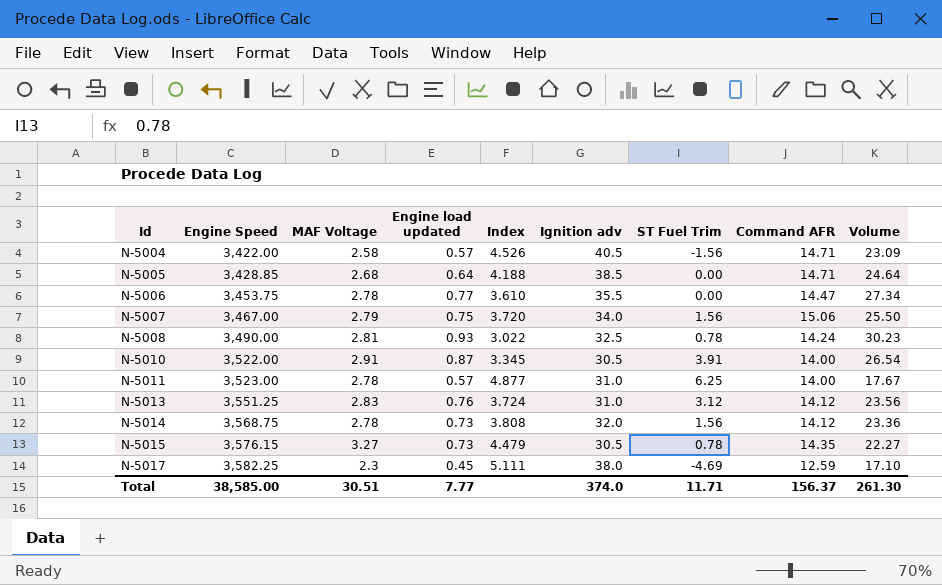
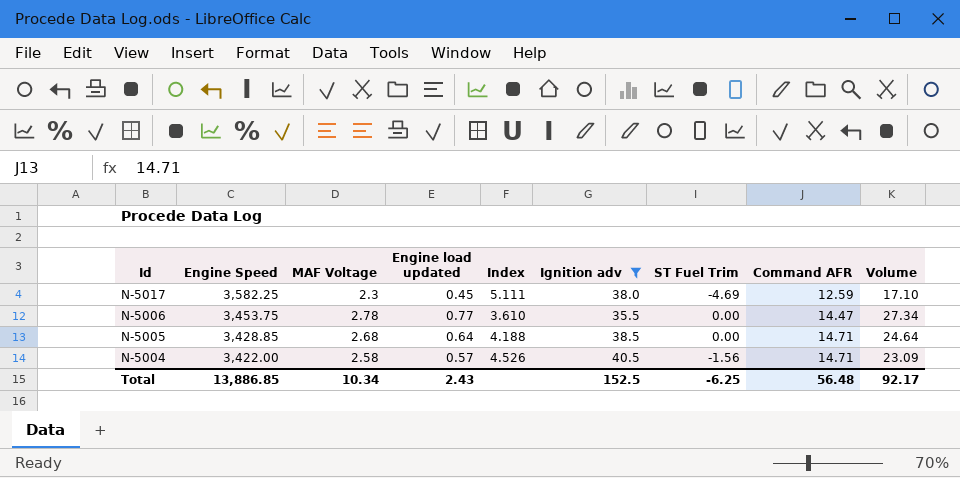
filter: none -> Ignition adv >= 35.5
row order: Id ascending -> Id descending
Total | Engine Speed: 38,585.00 -> 13,886.85
Total | MAF Voltage: 30.51 -> 10.34
Total | Engine load updated: 7.77 -> 2.43
Total | Ignition adv: 374.0 -> 152.5
Total | ST Fuel Trim: 11.71 -> -6.25
Total | Command AFR: 156.37 -> 56.48
Total | Volume: 261.30 -> 92.17

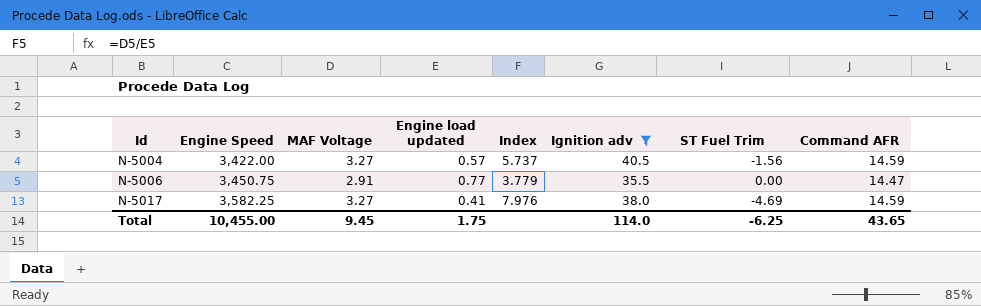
row order: Id descending -> Id ascending
column Volume | formula: [Engine load updated] * [Ignition adv] -> none
row N-5005: 3,428.85 | 2.68 | 0.64 | 4.188 | 38.5 | 0.00 | 14.71 | 24.64 -> none
N-5004 | MAF Voltage: 2.58 -> 3.27
N-5004 | Index: 4.526 -> 5.737
N-5004 | Command AFR: 14.71 -> 14.59
N-5006 | Engine Speed: 3,453.75 -> 3,450.75
N-5006 | MAF Voltage: 2.78 -> 2.91
N-5006 | Index: 3.610 -> 3.779
N-5017 | MAF Voltage: 2.3 -> 3.27
N-5017 | Engine load updated: 0.45 -> 0.41
N-5017 | Index: 5.111 -> 7.976
N-5017 | Command AFR: 12.59 -> 14.59
Total | Engine Speed: 13,886.85 -> 10,455.00
Total | MAF Voltage: 10.34 -> 9.45
Total | Engine load updated: 2.43 -> 1.75
Total | Ignition adv: 152.5 -> 114.0
Total | Command AFR: 56.48 -> 43.65

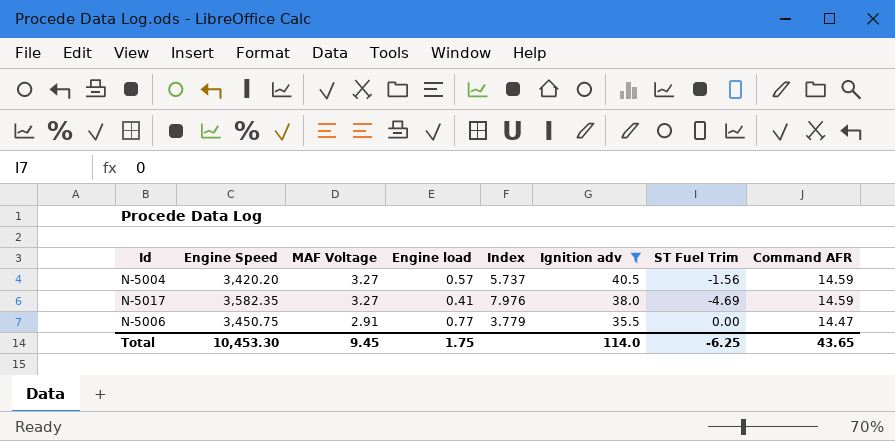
row order: Id ascending -> MAF Voltage descending
column name: Engine load updated -> Engine load
N-5004 | Engine Speed: 3,422.00 -> 3,420.20
N-5017 | Engine Speed: 3,582.25 -> 3,582.35
Total | Engine Speed: 10,455.00 -> 10,453.30

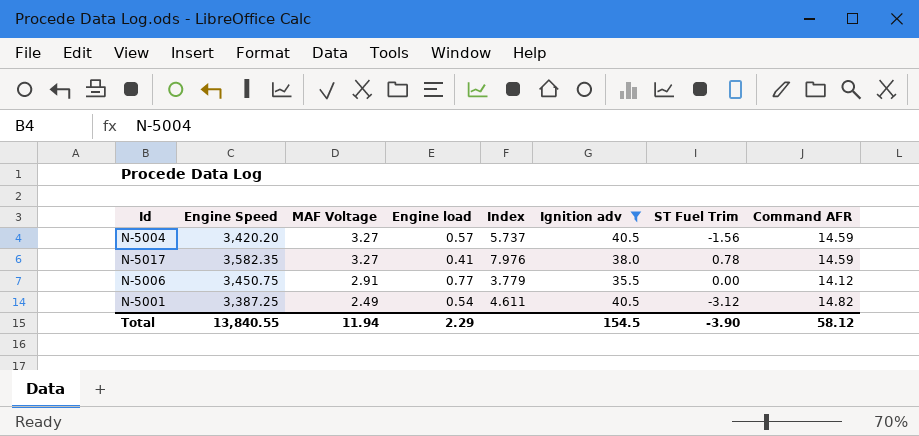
N-5017 | ST Fuel Trim: -4.69 -> 0.78
N-5006 | Command AFR: 14.47 -> 14.12
row N-5001: none -> 3,387.25 | 2.49 | 0.54 | 4.611 | 40.5 | -3.12 | 14.82
Total | Engine Speed: 10,453.30 -> 13,840.55
Total | MAF Voltage: 9.45 -> 11.94
Total | Engine load: 1.75 -> 2.29
Total | Ignition adv: 114.0 -> 154.5
Total | ST Fuel Trim: -6.25 -> -3.90
Total | Command AFR: 43.65 -> 58.12

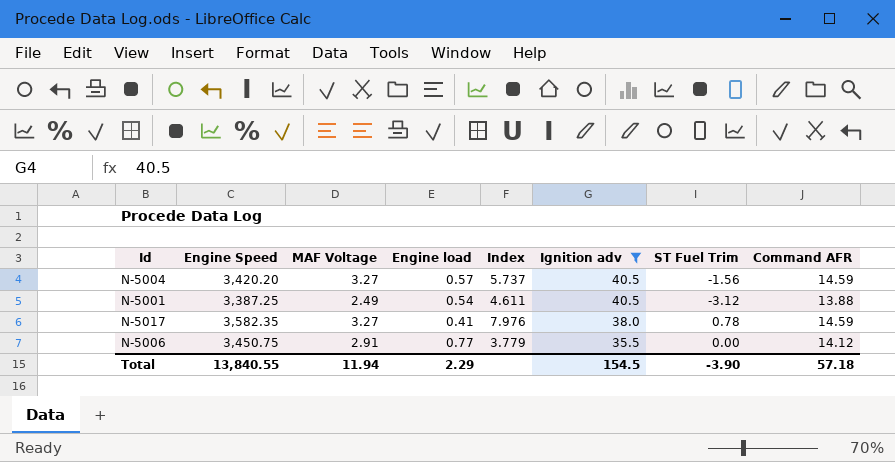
row order: MAF Voltage descending -> Ignition adv descending
N-5001 | Command AFR: 14.82 -> 13.88
Total | Command AFR: 58.12 -> 57.18

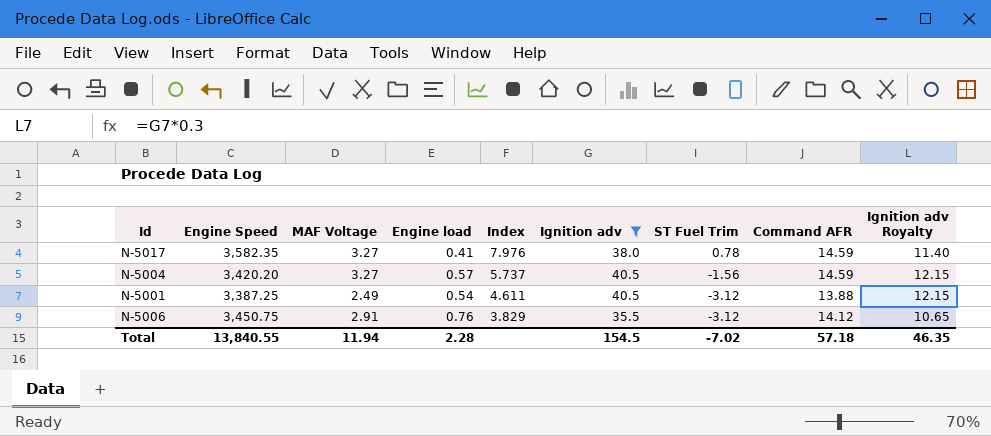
row order: Ignition adv descending -> Index descending
column Ignition adv Royalty | formula: none -> [Ignition adv] * 0.3
N-5006 | Engine load: 0.77 -> 0.76
N-5006 | Index: 3.779 -> 3.829
N-5006 | ST Fuel Trim: 0.00 -> -3.12
Total | Engine load: 2.29 -> 2.28
Total | ST Fuel Trim: -3.90 -> -7.02

